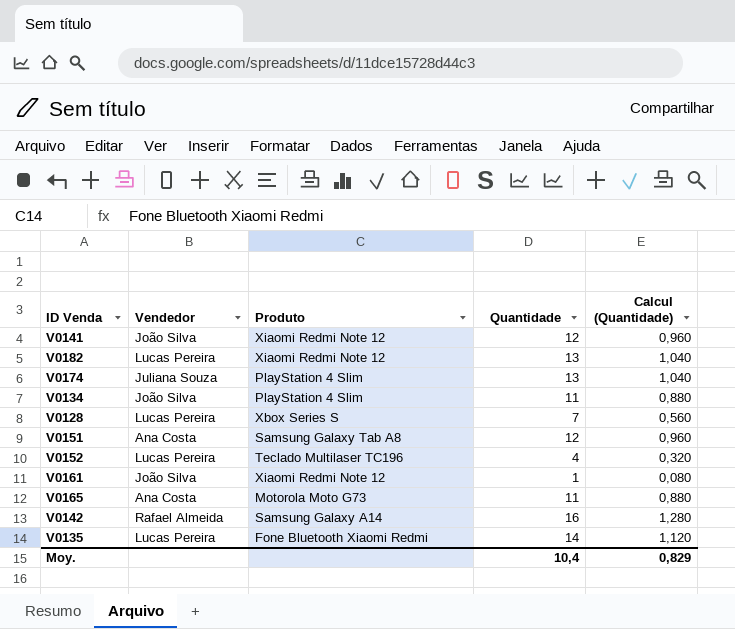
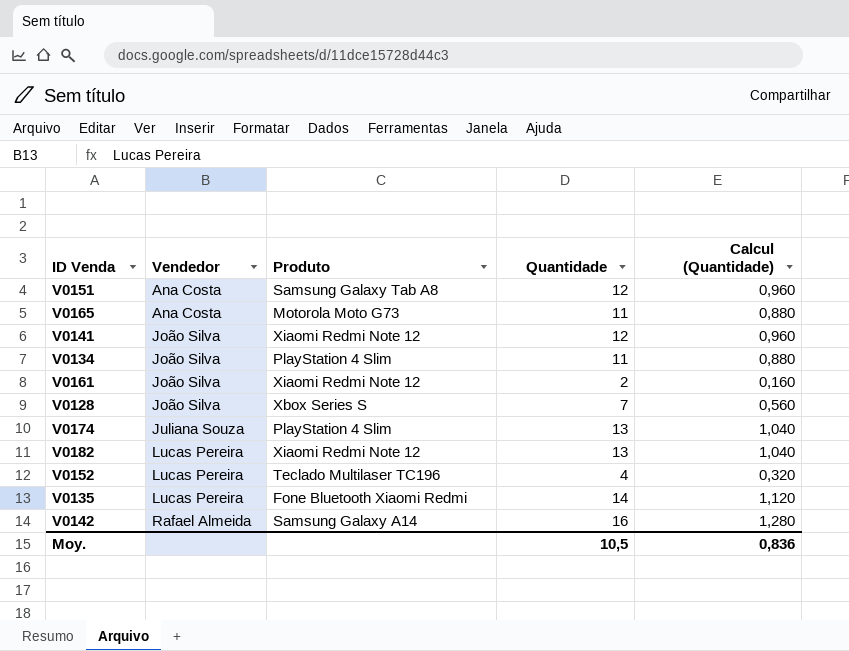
row order: none -> Vendedor ascending
V0161 | Quantidade: 1 -> 2
V0161 | Calcul (Quantidade): 0,080 -> 0,160
V0128 | Vendedor: Lucas Pereira -> João Silva
Moy. | Quantidade: 10,4 -> 10,5
Moy. | Calcul (Quantidade): 0,829 -> 0,836

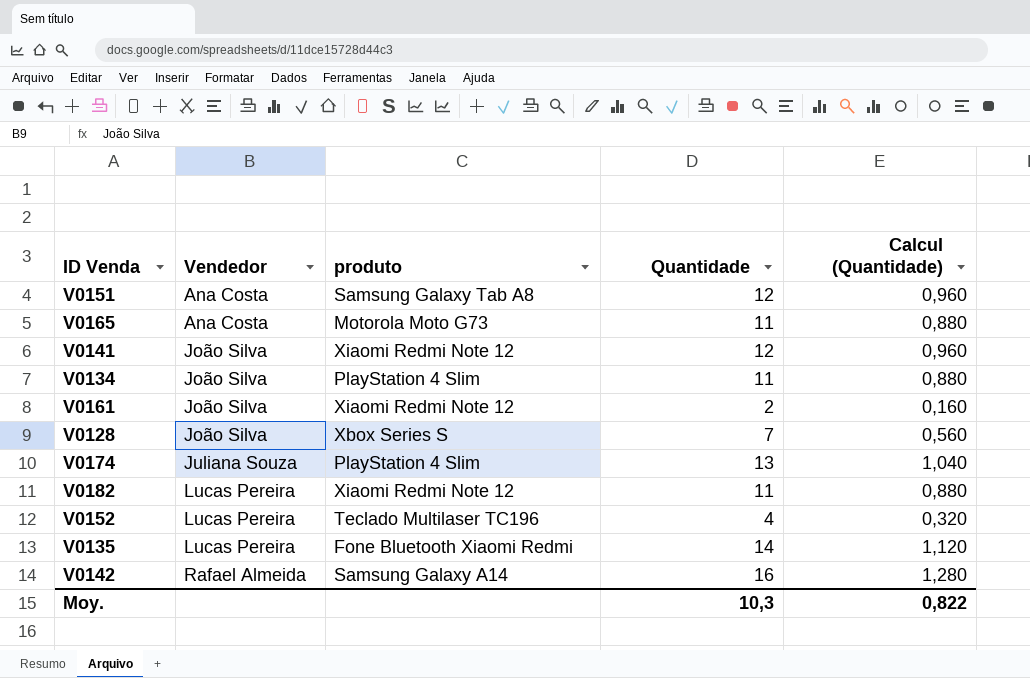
column name: Produto -> produto
V0182 | Quantidade: 13 -> 11
V0182 | Calcul (Quantidade): 1,040 -> 0,880
Moy. | Quantidade: 10,5 -> 10,3
Moy. | Calcul (Quantidade): 0,836 -> 0,822

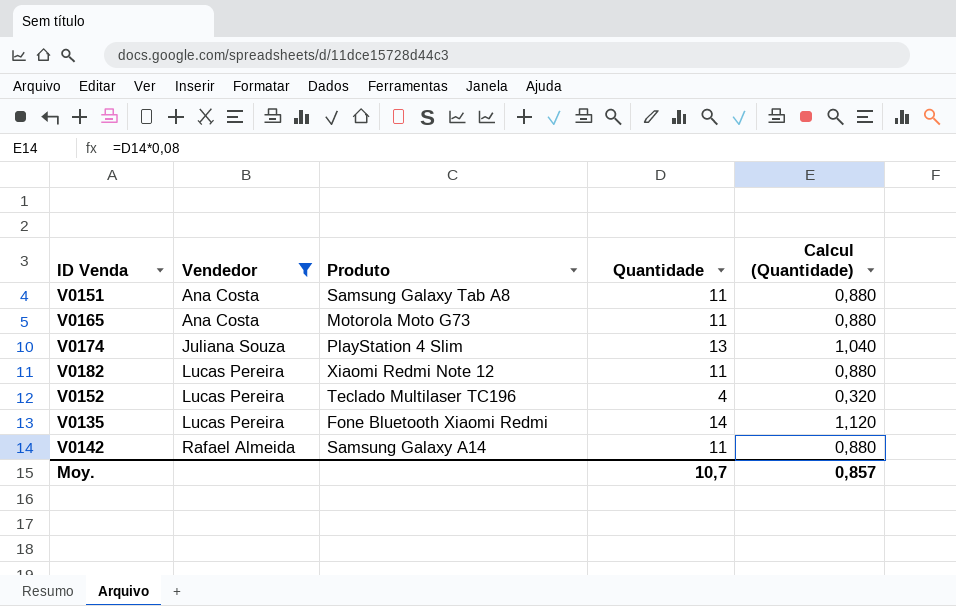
filter: none -> Vendedor != João Silva
column name: produto -> Produto
V0151 | Quantidade: 12 -> 11
V0151 | Calcul (Quantidade): 0,960 -> 0,880
V0142 | Quantidade: 16 -> 11
V0142 | Calcul (Quantidade): 1,280 -> 0,880
Moy. | Quantidade: 10,3 -> 10,7
Moy. | Calcul (Quantidade): 0,822 -> 0,857

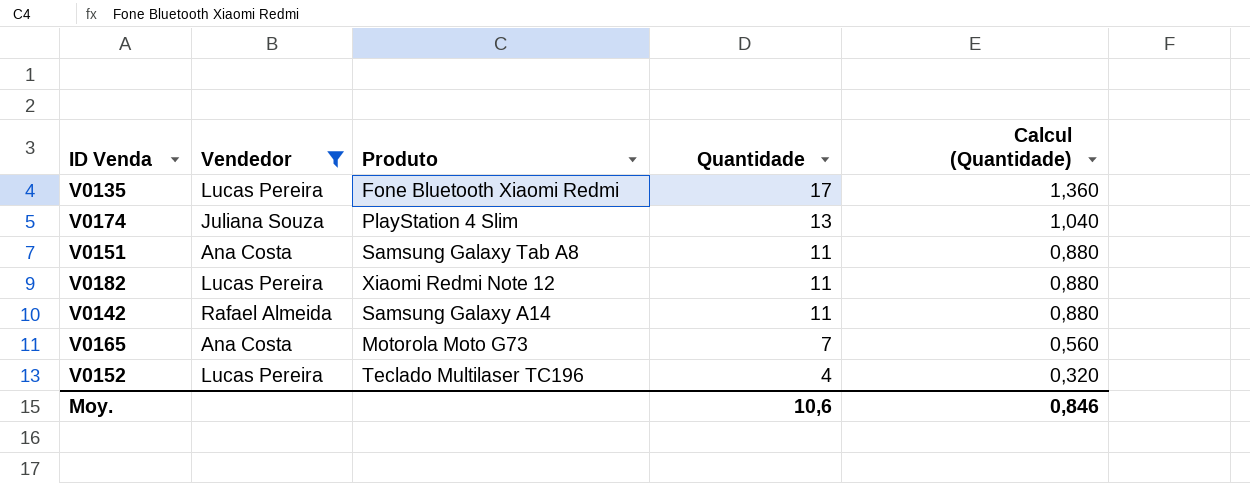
row order: Vendedor ascending -> Quantidade descending
V0135 | Quantidade: 14 -> 17
V0135 | Calcul (Quantidade): 1,120 -> 1,360
V0165 | Quantidade: 11 -> 7
V0165 | Calcul (Quantidade): 0,880 -> 0,560
Moy. | Quantidade: 10,7 -> 10,6
Moy. | Calcul (Quantidade): 0,857 -> 0,846

